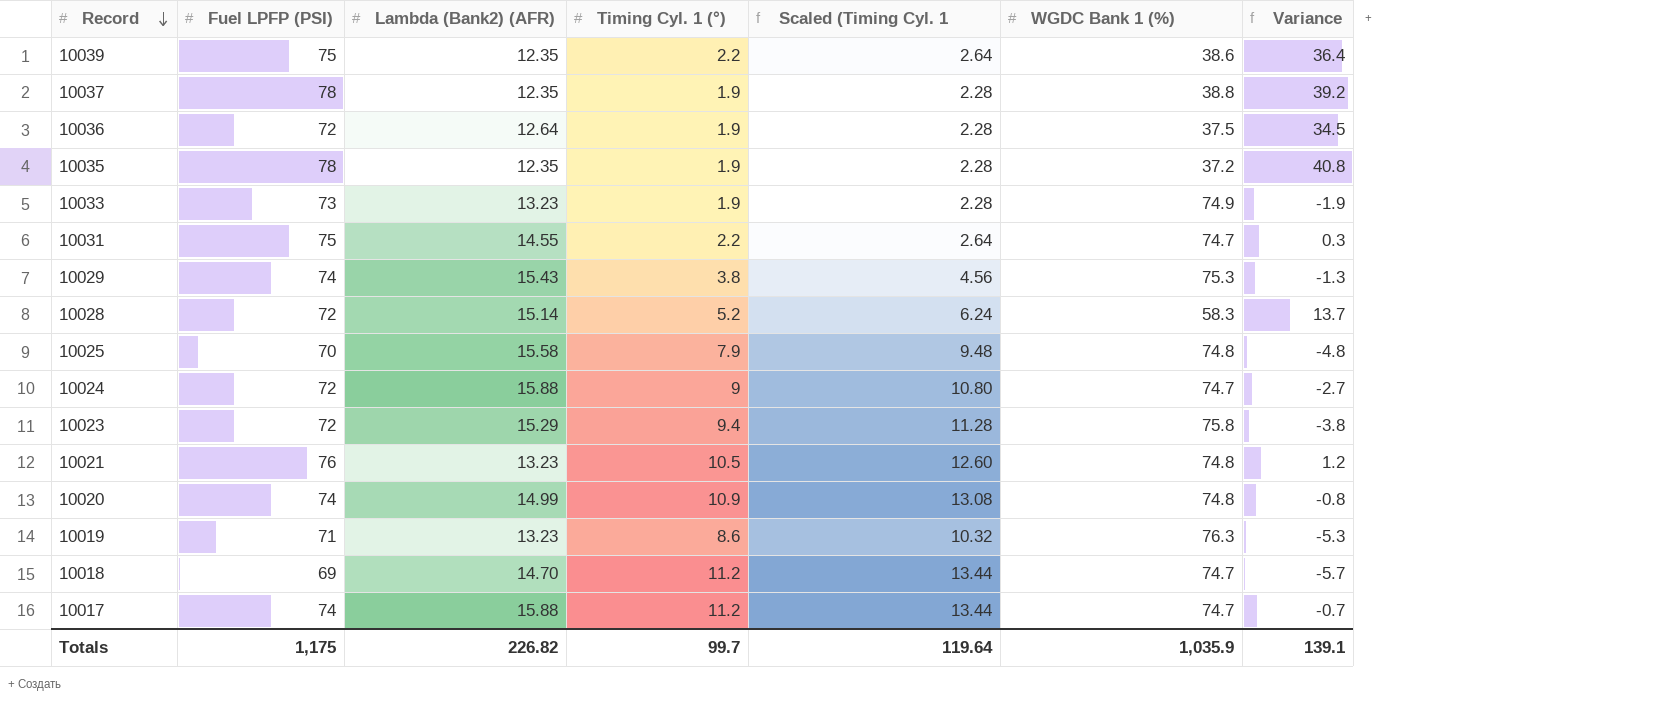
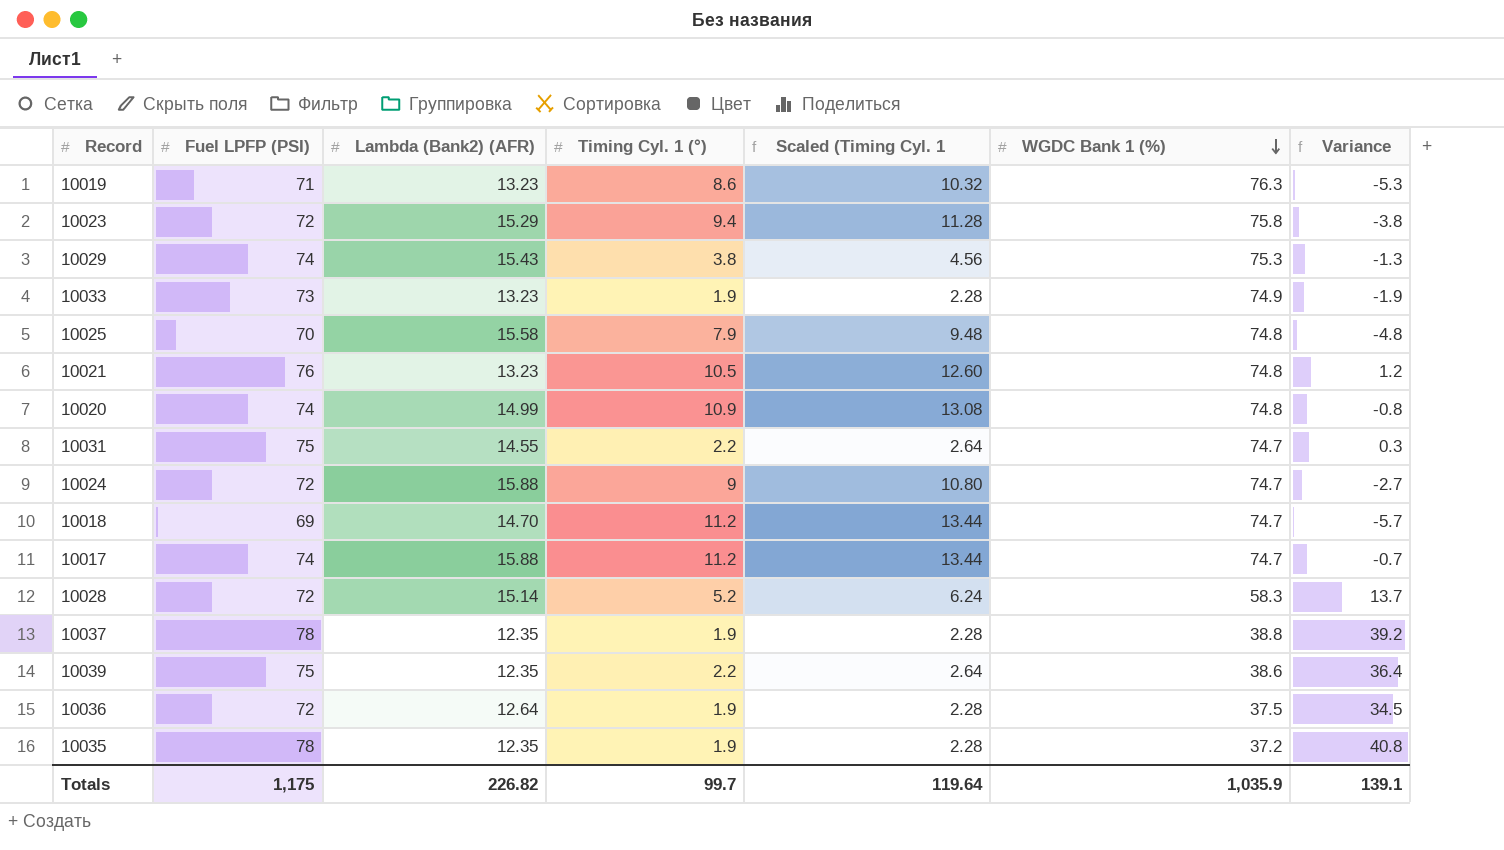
row order: Record descending -> WGDC Bank 1 (%) descending

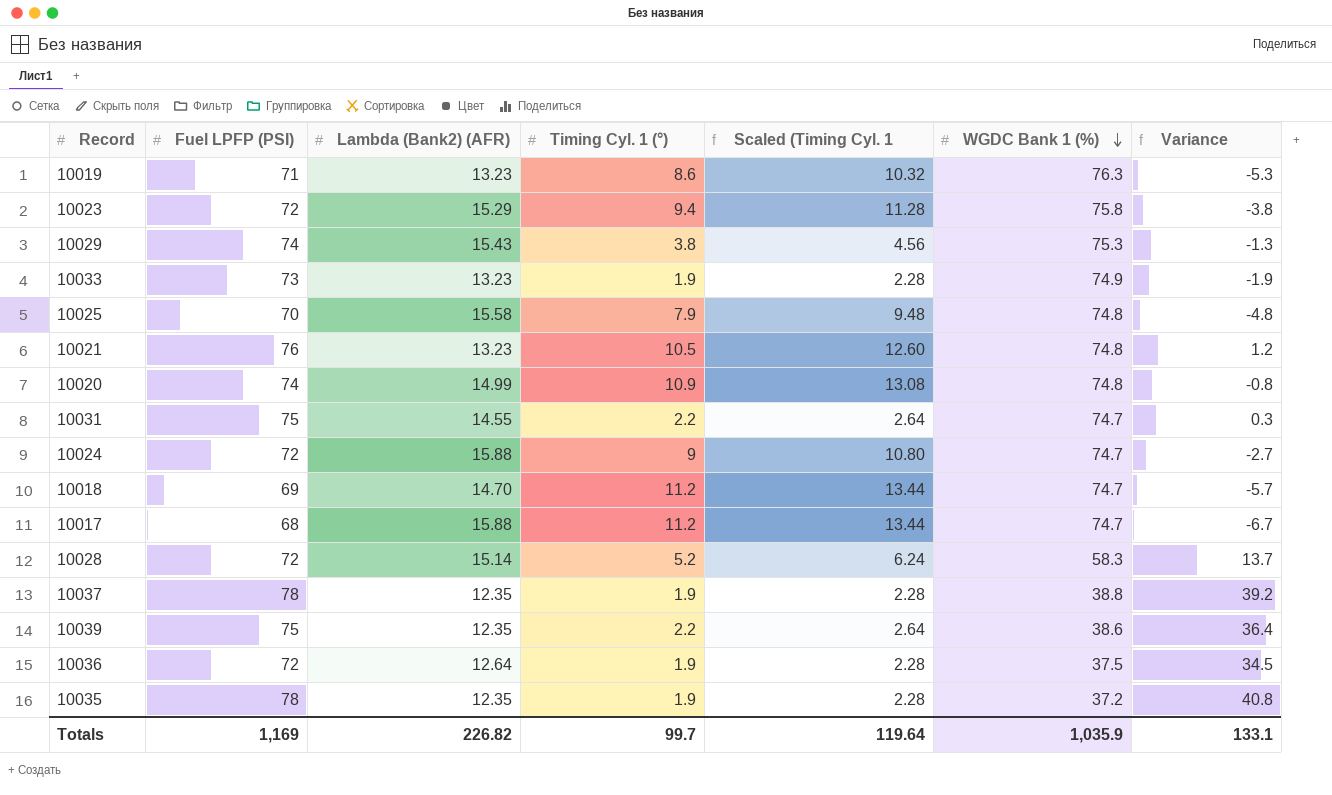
10017 | Fuel LPFP (PSI): 74 -> 68
10017 | Variance: -0.7 -> -6.7
Totals | Fuel LPFP (PSI): 1,175 -> 1,169
Totals | Variance: 139.1 -> 133.1

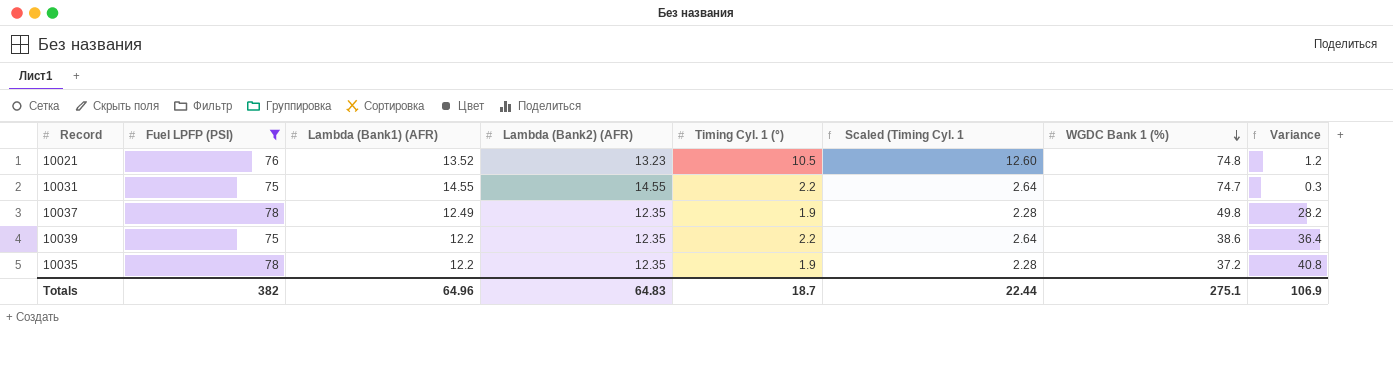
filter: none -> Fuel LPFP (PSI) >= 75
column Lambda (Bank1) (AFR) | position: none -> 3
10037 | WGDC Bank 1 (%): 38.8 -> 49.8
10037 | Variance: 39.2 -> 28.2
Totals | Fuel LPFP (PSI): 1,169 -> 382
Totals | Lambda (Bank2) (AFR): 226.82 -> 64.83
Totals | Timing Cyl. 1 (°): 99.7 -> 18.7
Totals | Scaled (Timing Cyl. 1: 119.64 -> 22.44
Totals | WGDC Bank 1 (%): 1,035.9 -> 275.1
Totals | Variance: 133.1 -> 106.9

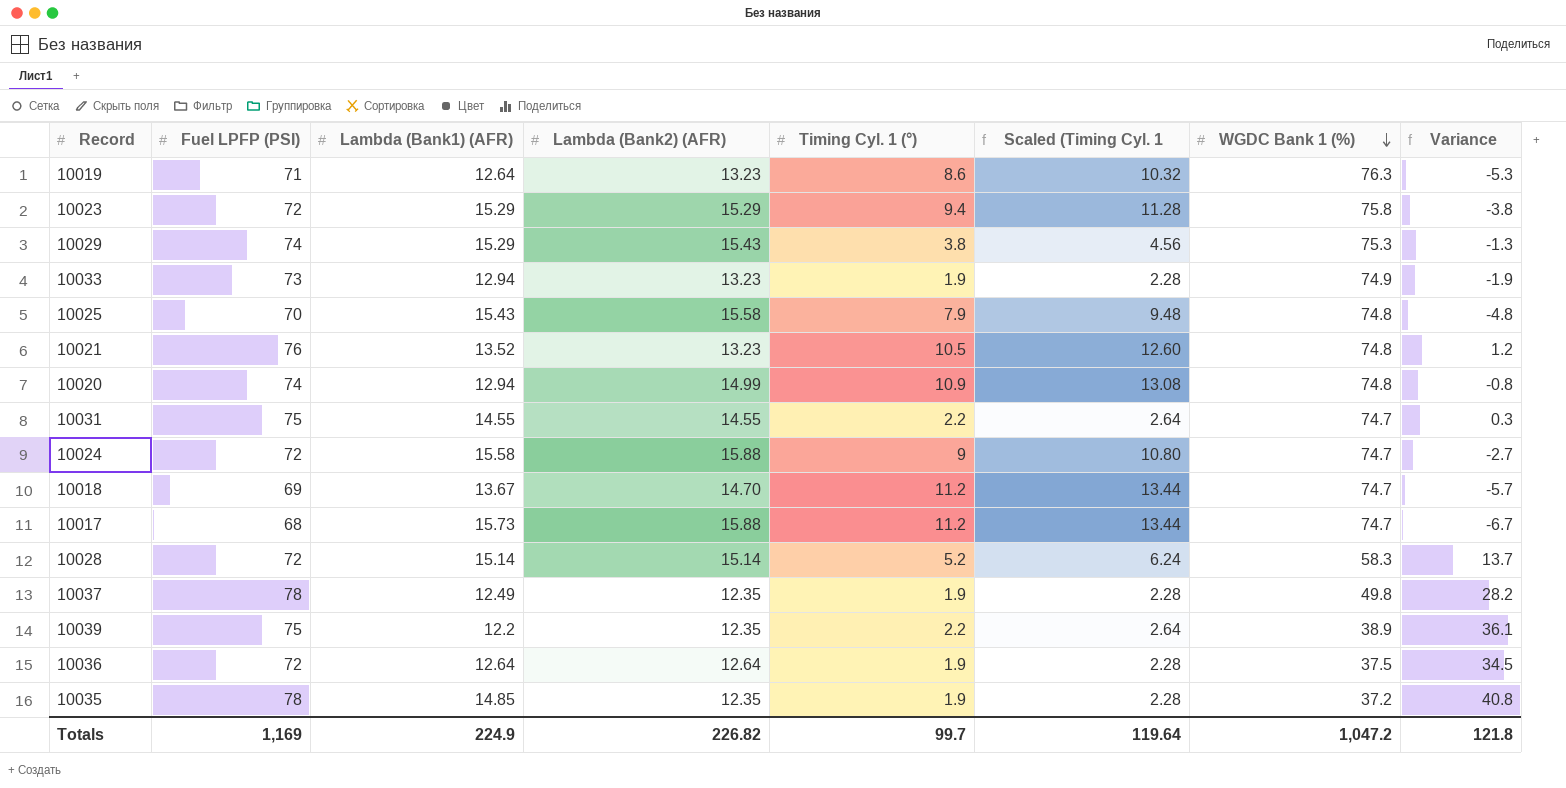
filter: Fuel LPFP (PSI) >= 75 -> none
10039 | WGDC Bank 1 (%): 38.6 -> 38.9
10039 | Variance: 36.4 -> 36.1
10035 | Lambda (Bank1) (AFR): 12.2 -> 14.85
Totals | Fuel LPFP (PSI): 382 -> 1,169
Totals | Lambda (Bank1) (AFR): 64.96 -> 224.9
Totals | Lambda (Bank2) (AFR): 64.83 -> 226.82
Totals | Timing Cyl. 1 (°): 18.7 -> 99.7
Totals | Scaled (Timing Cyl. 1: 22.44 -> 119.64
Totals | WGDC Bank 1 (%): 275.1 -> 1,047.2
Totals | Variance: 106.9 -> 121.8

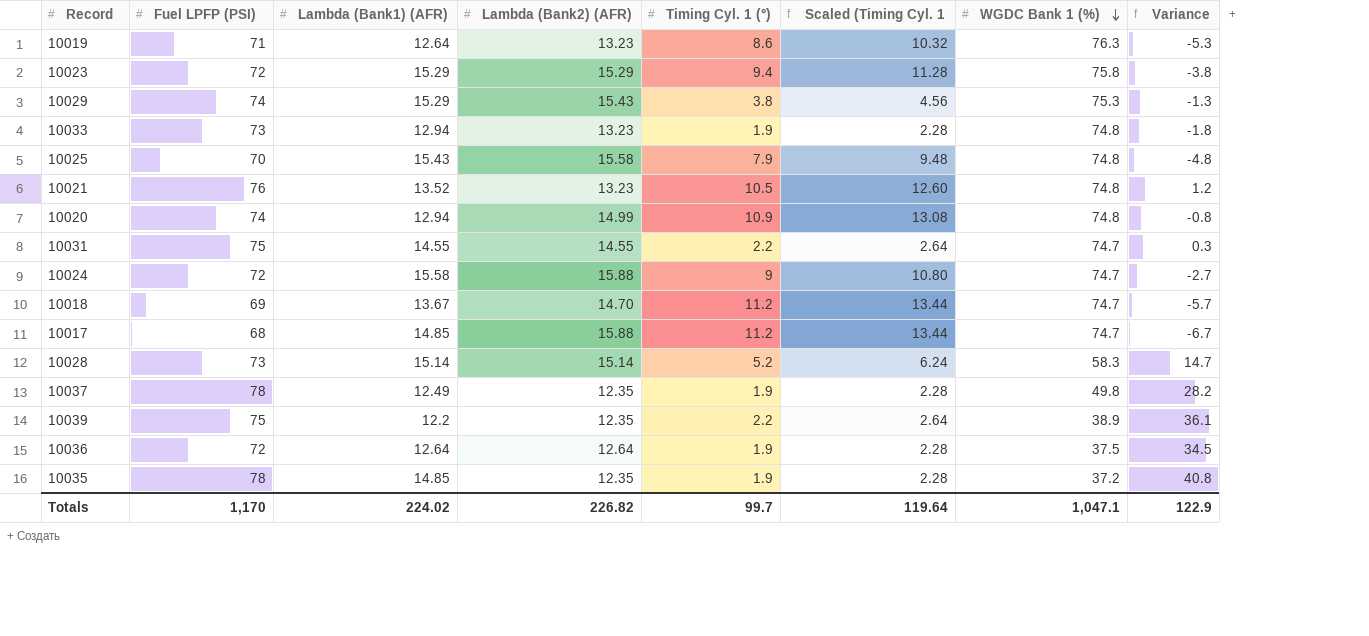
10033 | WGDC Bank 1 (%): 74.9 -> 74.8
10033 | Variance: -1.9 -> -1.8
10017 | Lambda (Bank1) (AFR): 15.73 -> 14.85
10028 | Fuel LPFP (PSI): 72 -> 73
10028 | Variance: 13.7 -> 14.7
Totals | Fuel LPFP (PSI): 1,169 -> 1,170
Totals | Lambda (Bank1) (AFR): 224.9 -> 224.02
Totals | WGDC Bank 1 (%): 1,047.2 -> 1,047.1
Totals | Variance: 121.8 -> 122.9

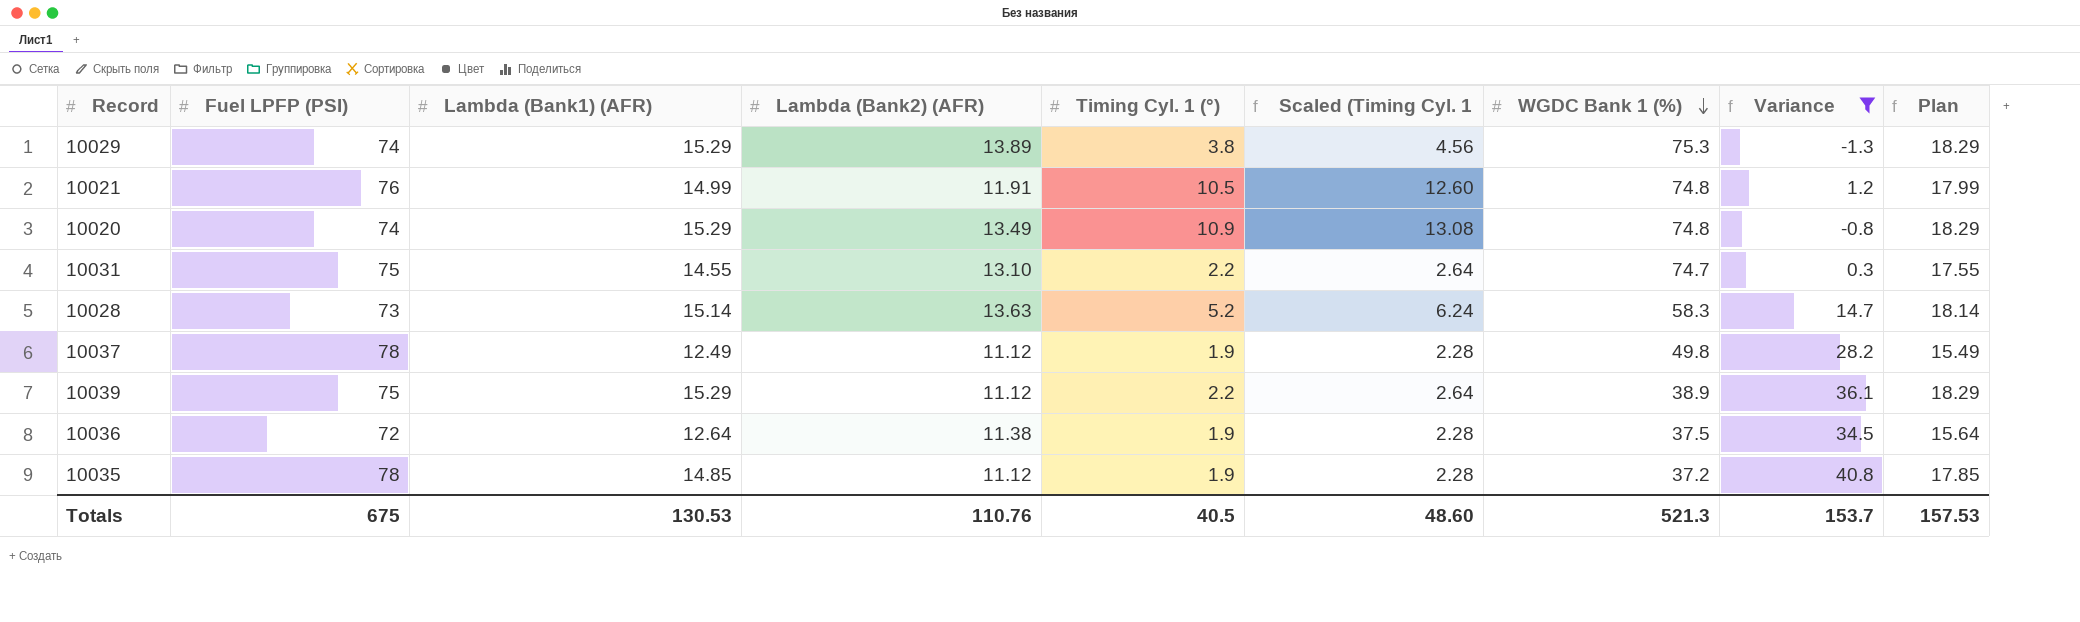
filter: none -> Variance >= -1.3
column Plan | formula: none -> [Lambda (Bank1) (AFR)] + 3
10029 | Lambda (Bank2) (AFR): 15.43 -> 13.89
10021 | Lambda (Bank1) (AFR): 13.52 -> 14.99
10021 | Lambda (Bank2) (AFR): 13.23 -> 11.91
10020 | Lambda (Bank1) (AFR): 12.94 -> 15.29
10020 | Lambda (Bank2) (AFR): 14.99 -> 13.49
10031 | Lambda (Bank2) (AFR): 14.55 -> 13.10
10028 | Lambda (Bank2) (AFR): 15.14 -> 13.63
10037 | Lambda (Bank2) (AFR): 12.35 -> 11.12
10039 | Lambda (Bank1) (AFR): 12.2 -> 15.29
10039 | Lambda (Bank2) (AFR): 12.35 -> 11.12
10036 | Lambda (Bank2) (AFR): 12.64 -> 11.38
10035 | Lambda (Bank2) (AFR): 12.35 -> 11.12
Totals | Fuel LPFP (PSI): 1,170 -> 675
Totals | Lambda (Bank1) (AFR): 224.02 -> 130.53
Totals | Lambda (Bank2) (AFR): 226.82 -> 110.76
Totals | Timing Cyl. 1 (°): 99.7 -> 40.5
Totals | Scaled (Timing Cyl. 1: 119.64 -> 48.60
Totals | WGDC Bank 1 (%): 1,047.1 -> 521.3
Totals | Variance: 122.9 -> 153.7

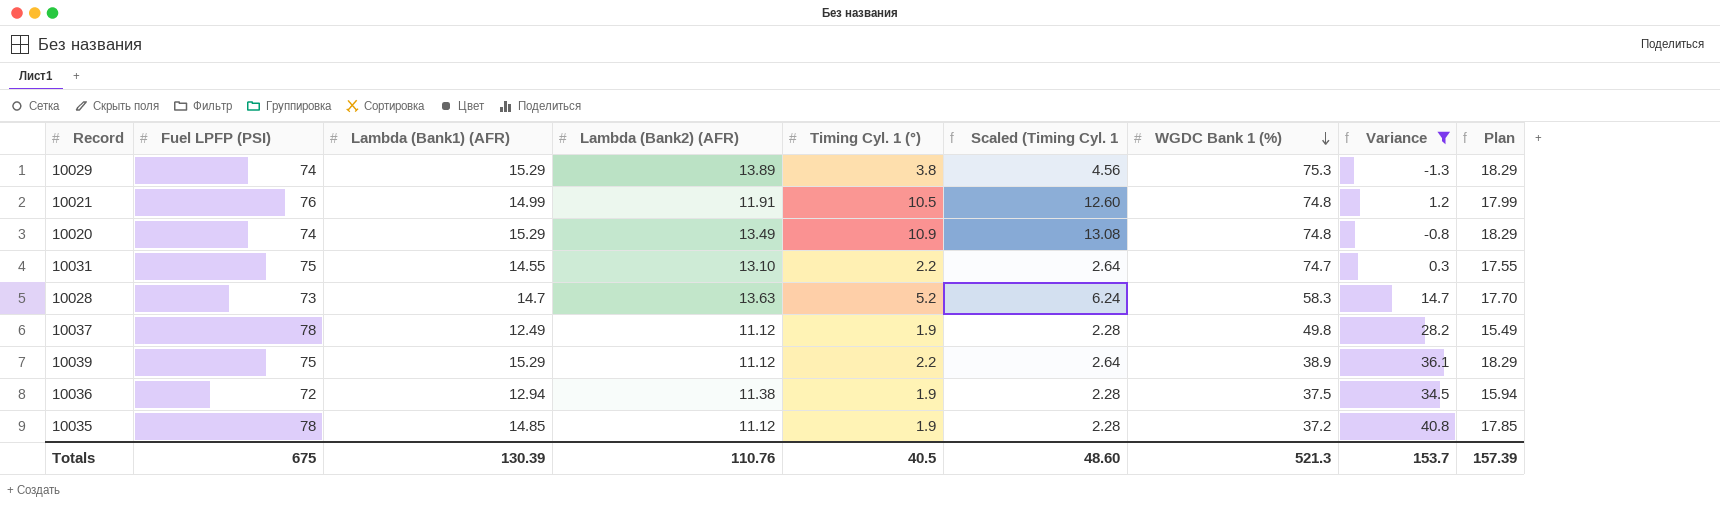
10028 | Lambda (Bank1) (AFR): 15.14 -> 14.7
10028 | Plan: 18.14 -> 17.70
10036 | Lambda (Bank1) (AFR): 12.64 -> 12.94
10036 | Plan: 15.64 -> 15.94
Totals | Lambda (Bank1) (AFR): 130.53 -> 130.39
Totals | Plan: 157.53 -> 157.39

